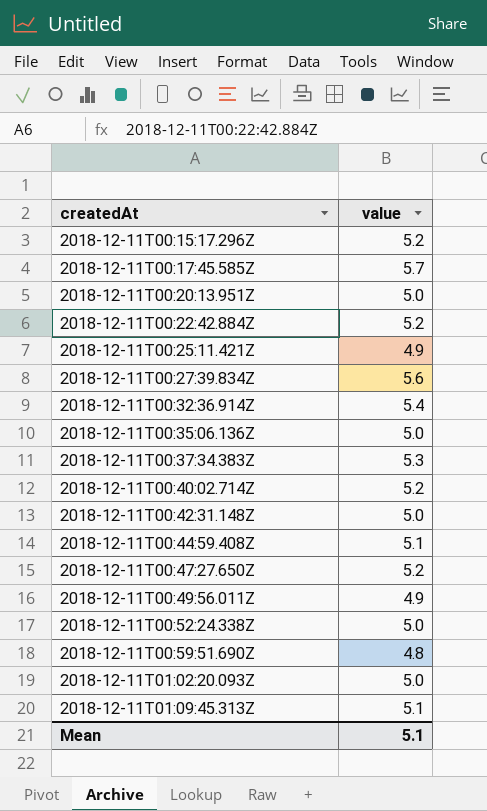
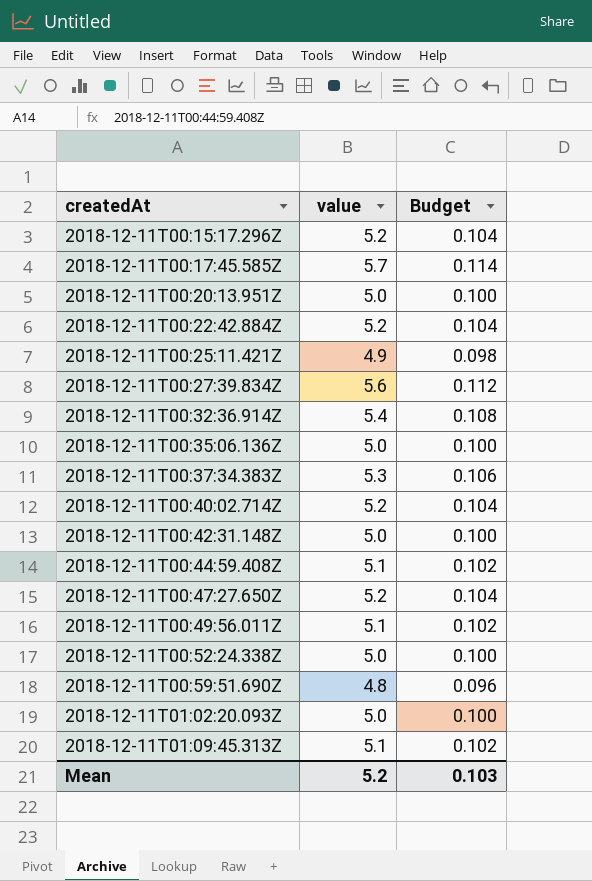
column Budget | formula: none -> [value] * 0.02
2018-12-11T00:49:56.011Z | value: 4.9 -> 5.1
Mean | value: 5.1 -> 5.2

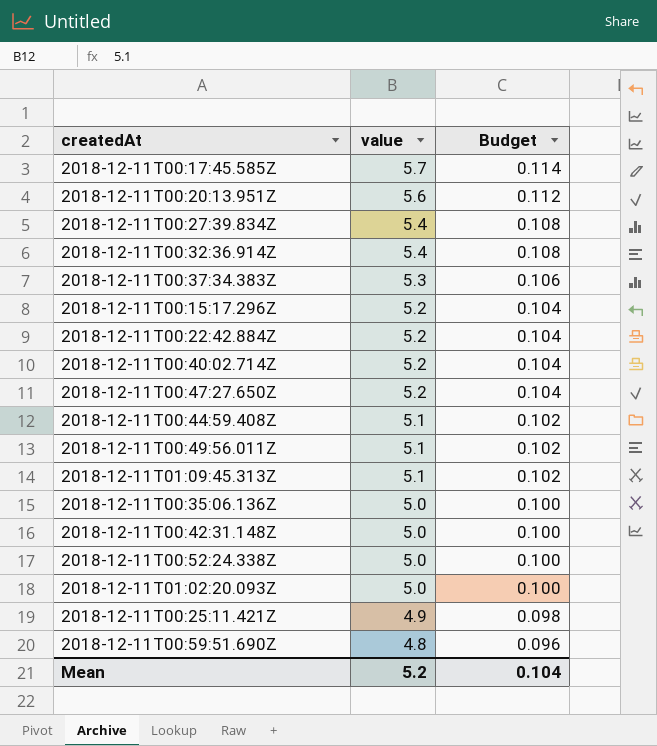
row order: createdAt ascending -> value descending
2018-12-11T00:20:13.951Z | value: 5.0 -> 5.6
2018-12-11T00:20:13.951Z | Budget: 0.100 -> 0.112
2018-12-11T00:27:39.834Z | value: 5.6 -> 5.4
2018-12-11T00:27:39.834Z | Budget: 0.112 -> 0.108
Mean | Budget: 0.103 -> 0.104

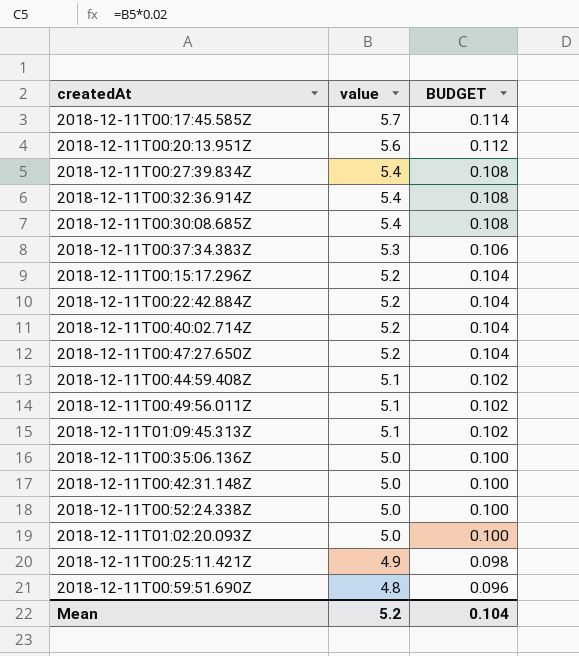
column name: Budget -> BUDGET
row 2018-12-11T00:30:08.685Z: none -> 5.4 | 0.108

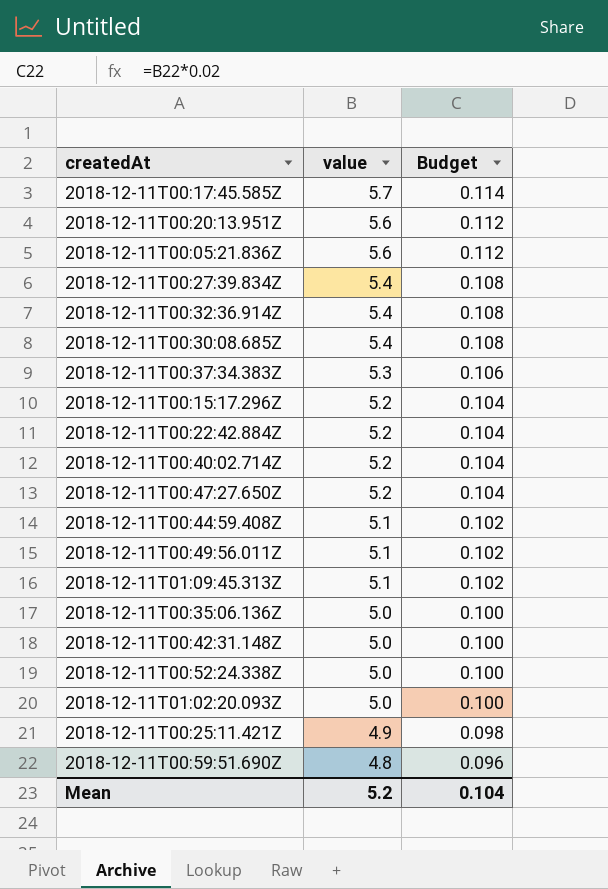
column name: BUDGET -> Budget
row 2018-12-11T00:05:21.836Z: none -> 5.6 | 0.112

